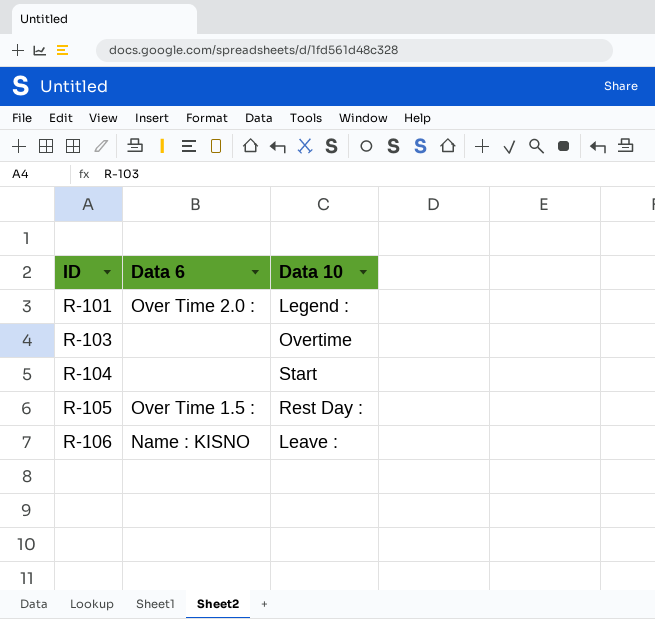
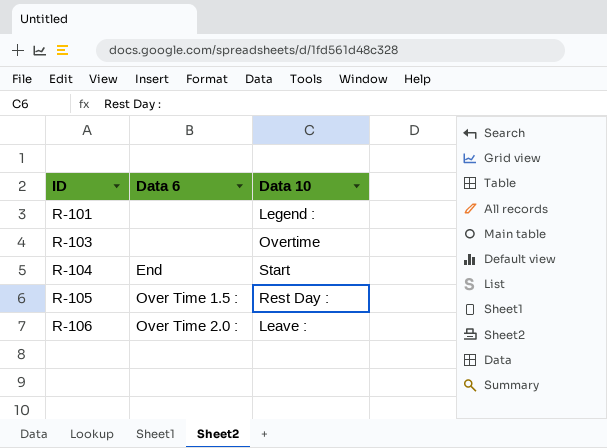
R-101 | Data 6: Over Time 2.0 : -> none
R-104 | Data 6: none -> End
R-106 | Data 6: Name : KISNO -> Over Time 2.0 :

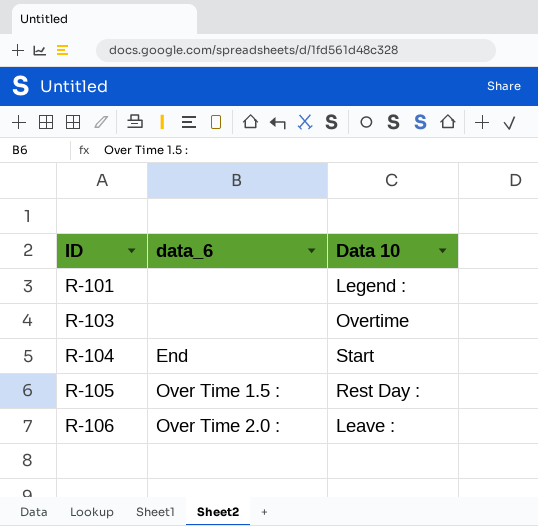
column name: Data 6 -> data_6

